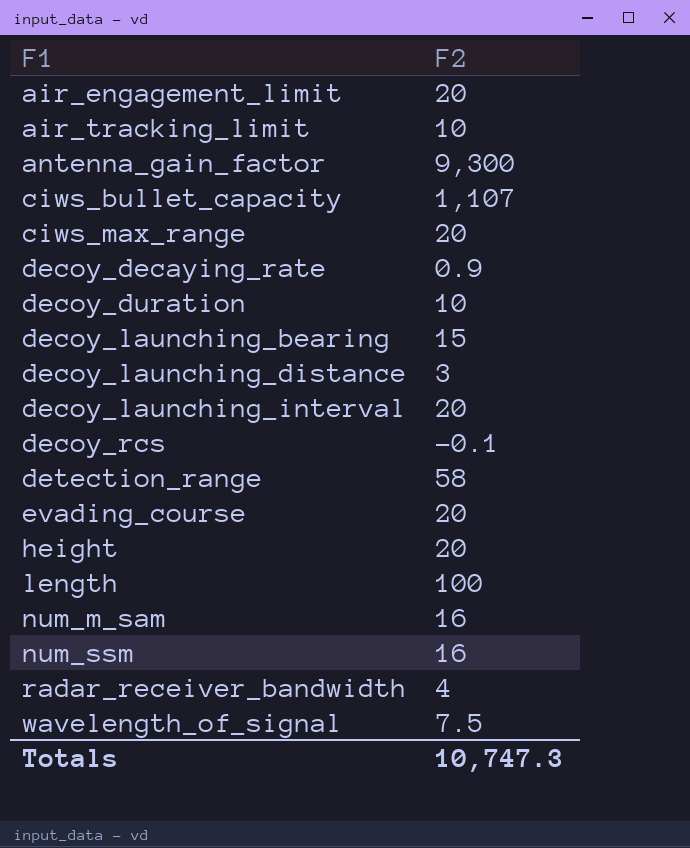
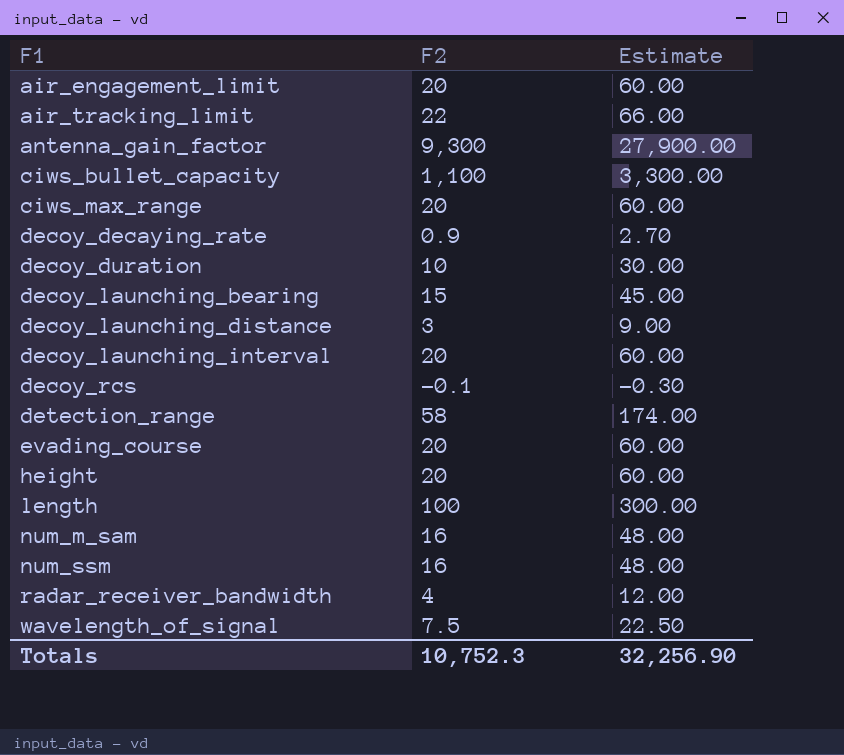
column Estimate | formula: none -> [F2] * 3
air_tracking_limit | F2: 10 -> 22
ciws_bullet_capacity | F2: 1,107 -> 1,100
Totals | F2: 10,747.3 -> 10,752.3

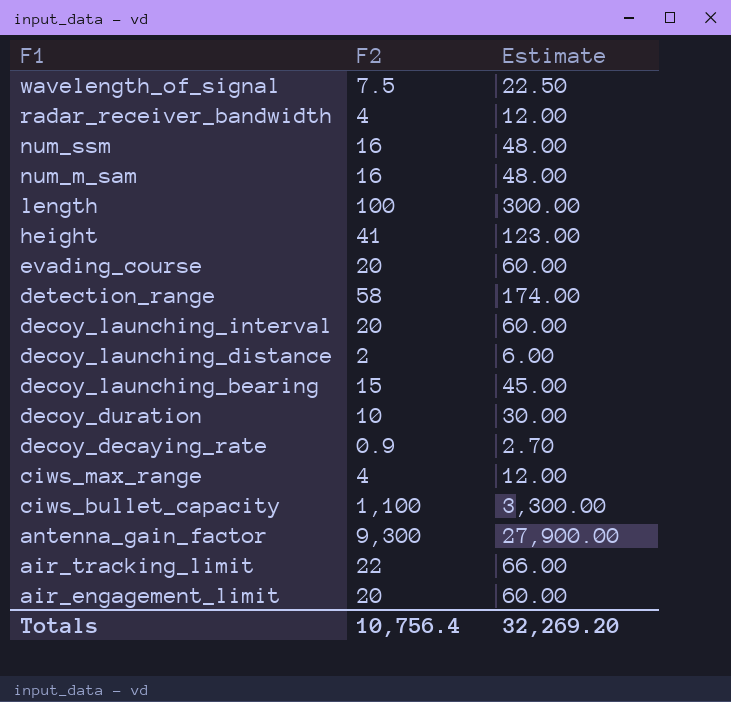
row order: F1 ascending -> F1 descending
row decoy_rcs: -0.1 | -0.30 -> none
height | F2: 20 -> 41
height | Estimate: 60.00 -> 123.00
decoy_launching_distance | F2: 3 -> 2
decoy_launching_distance | Estimate: 9.00 -> 6.00
ciws_max_range | F2: 20 -> 4
ciws_max_range | Estimate: 60.00 -> 12.00
Totals | F2: 10,752.3 -> 10,756.4
Totals | Estimate: 32,256.90 -> 32,269.20

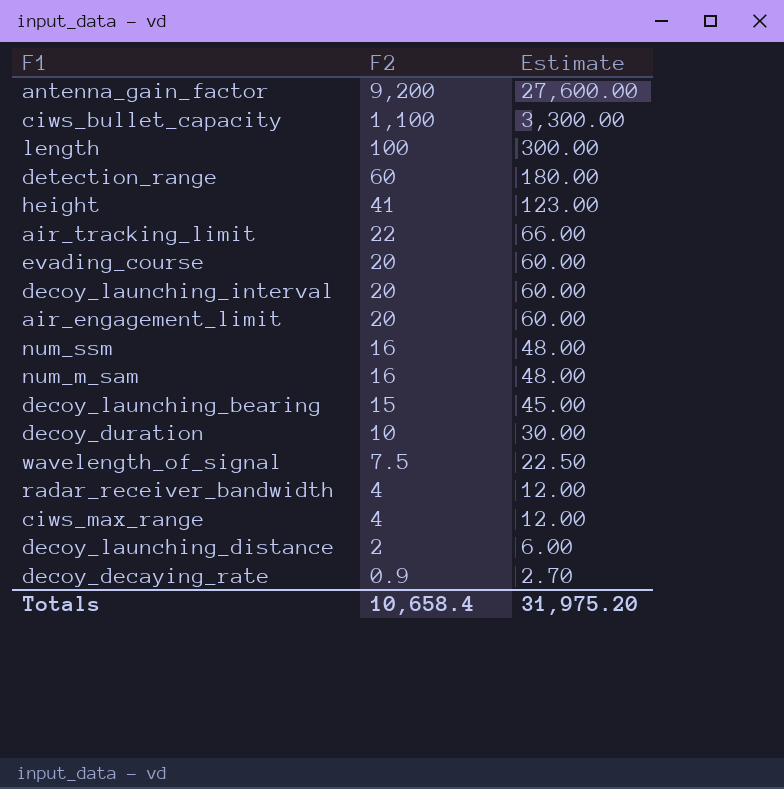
row order: F1 descending -> F2 descending
antenna_gain_factor | F2: 9,300 -> 9,200
antenna_gain_factor | Estimate: 27,900.00 -> 27,600.00
detection_range | F2: 58 -> 60
detection_range | Estimate: 174.00 -> 180.00
Totals | F2: 10,756.4 -> 10,658.4
Totals | Estimate: 32,269.20 -> 31,975.20

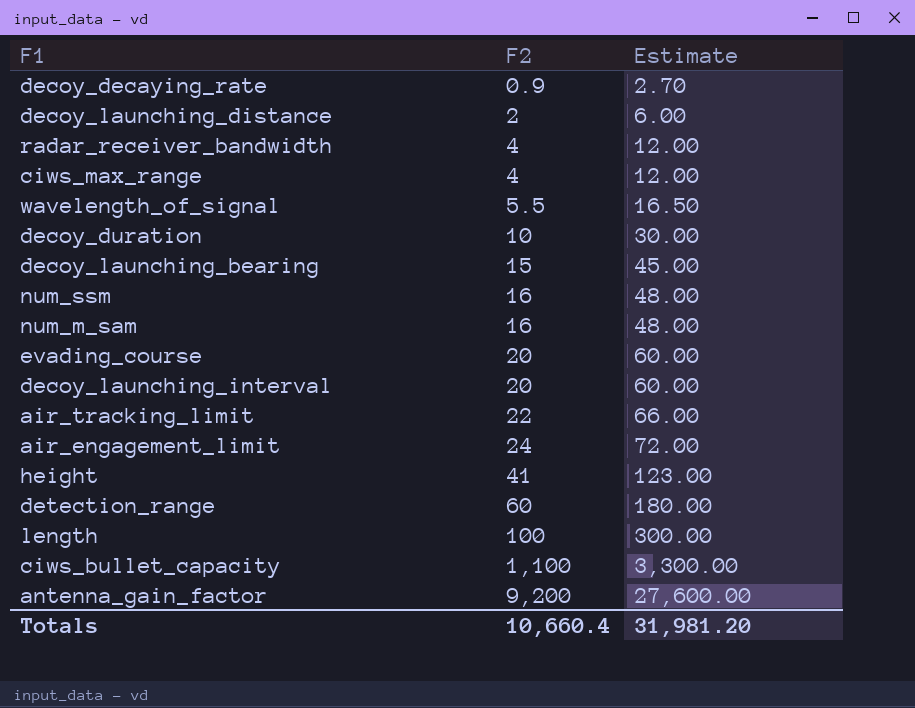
row order: F2 descending -> F2 ascending
wavelength_of_signal | F2: 7.5 -> 5.5
wavelength_of_signal | Estimate: 22.50 -> 16.50
air_engagement_limit | F2: 20 -> 24
air_engagement_limit | Estimate: 60.00 -> 72.00
Totals | F2: 10,658.4 -> 10,660.4
Totals | Estimate: 31,975.20 -> 31,981.20

